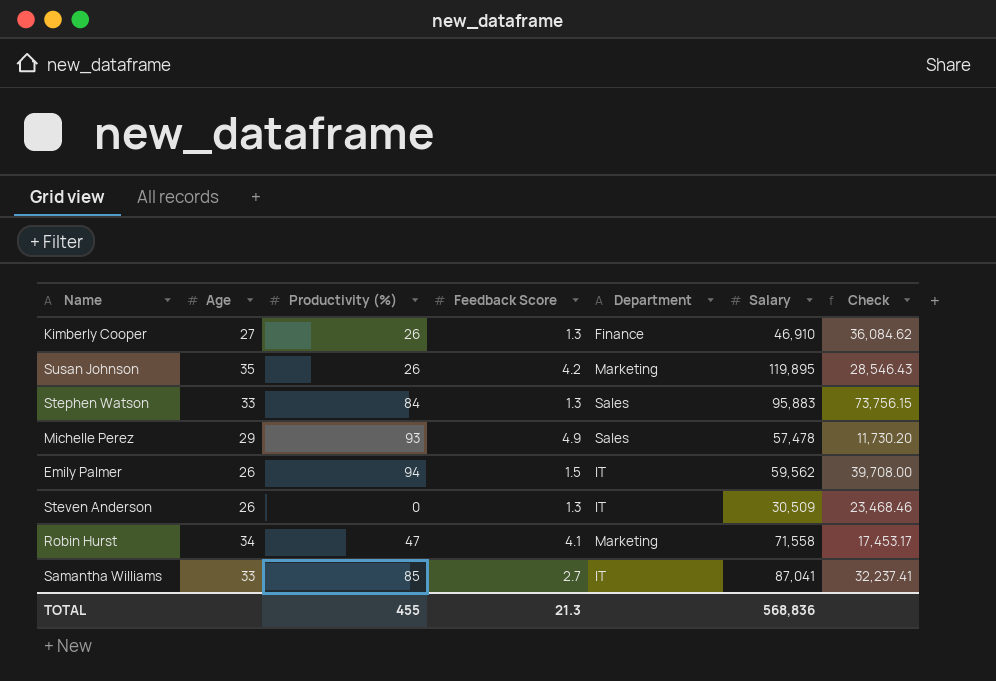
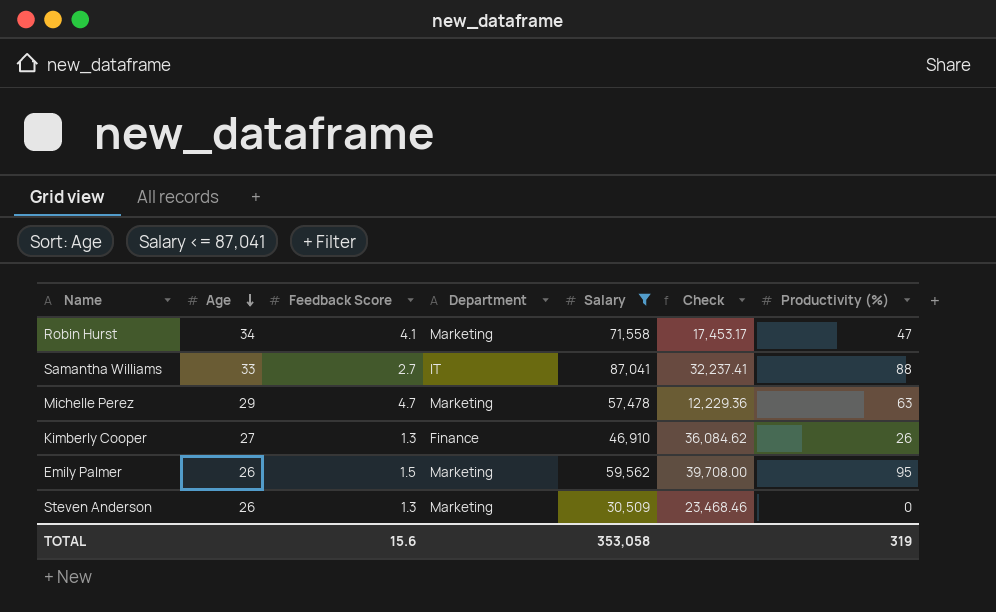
filter: none -> Salary <= 87,041
row order: none -> Age descending
column Productivity (%) | position: 3 -> 7
Samantha Williams | Productivity (%): 85 -> 88
Michelle Perez | Feedback Score: 4.9 -> 4.7
Michelle Perez | Department: Sales -> Marketing
Michelle Perez | Check: 11,730.20 -> 12,229.36
Michelle Perez | Productivity (%): 93 -> 63
Emily Palmer | Department: IT -> Marketing
Emily Palmer | Productivity (%): 94 -> 95
Steven Anderson | Department: IT -> Marketing
TOTAL | Feedback Score: 21.3 -> 15.6
TOTAL | Salary: 568,836 -> 353,058
TOTAL | Productivity (%): 455 -> 319

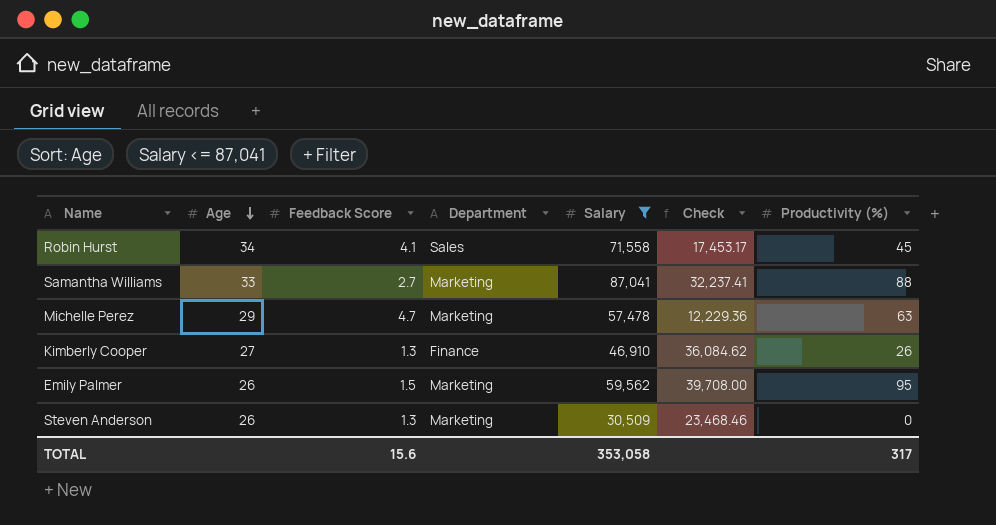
Robin Hurst | Department: Marketing -> Sales
Robin Hurst | Productivity (%): 47 -> 45
Samantha Williams | Department: IT -> Marketing
TOTAL | Productivity (%): 319 -> 317

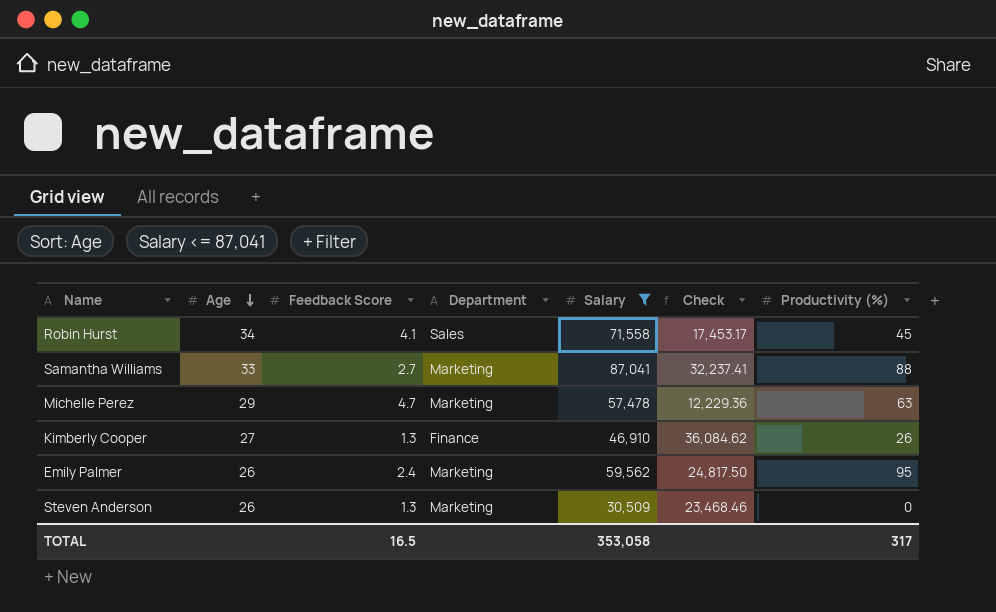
Emily Palmer | Feedback Score: 1.5 -> 2.4
Emily Palmer | Check: 39,708.00 -> 24,817.50
TOTAL | Feedback Score: 15.6 -> 16.5

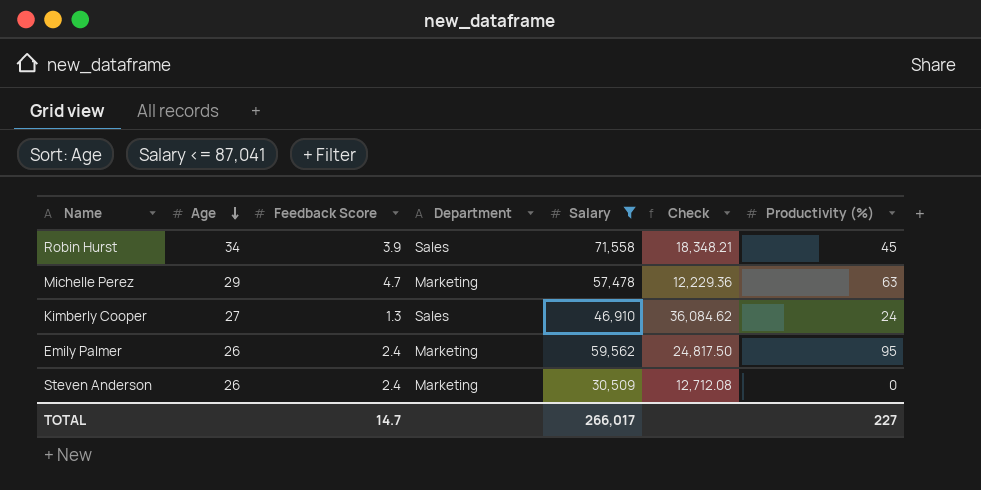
row Samantha Williams: 33 | 2.7 | Marketing | 87,041 | 32,237.41 | 88 -> none
Robin Hurst | Feedback Score: 4.1 -> 3.9
Robin Hurst | Check: 17,453.17 -> 18,348.21
Kimberly Cooper | Department: Finance -> Sales
Kimberly Cooper | Productivity (%): 26 -> 24
Steven Anderson | Feedback Score: 1.3 -> 2.4
Steven Anderson | Check: 23,468.46 -> 12,712.08
TOTAL | Feedback Score: 16.5 -> 14.7
TOTAL | Salary: 353,058 -> 266,017
TOTAL | Productivity (%): 317 -> 227

